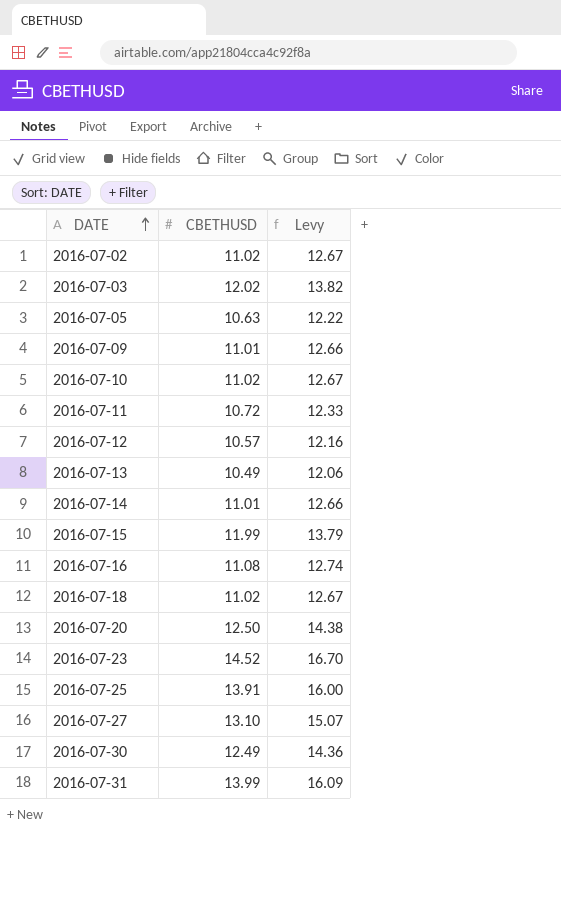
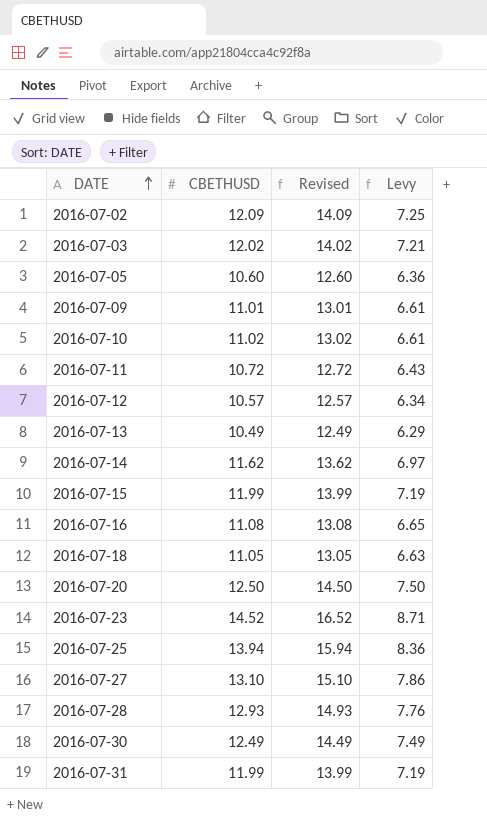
column Revised | formula: none -> [CBETHUSD] + 2
column Levy | formula: [CBETHUSD] * 1.15 -> [CBETHUSD] * 0.6
2016-07-02 | CBETHUSD: 11.02 -> 12.09
2016-07-05 | CBETHUSD: 10.63 -> 10.60
2016-07-14 | CBETHUSD: 11.01 -> 11.62
2016-07-18 | CBETHUSD: 11.02 -> 11.05
2016-07-25 | CBETHUSD: 13.91 -> 13.94
row 2016-07-28: none -> 12.93 | 14.93 | 7.76
2016-07-31 | CBETHUSD: 13.99 -> 11.99

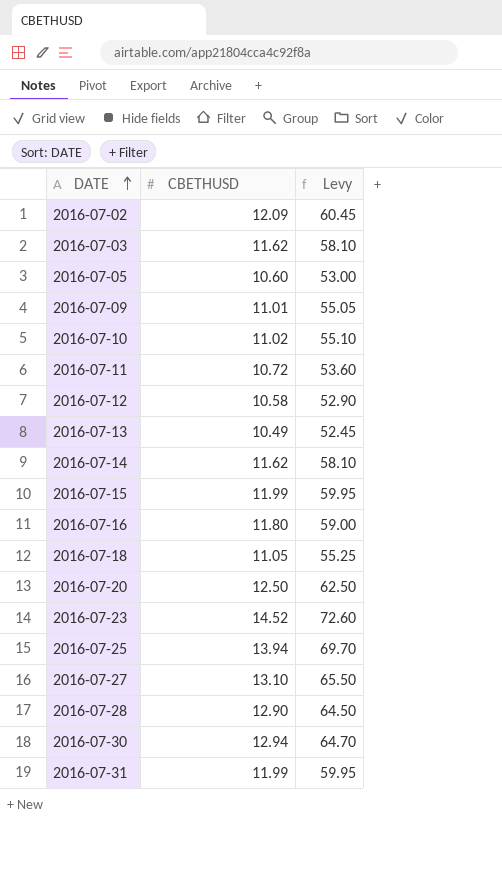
column Revised | formula: [CBETHUSD] + 2 -> none
column Levy | formula: [CBETHUSD] * 0.6 -> [CBETHUSD] * 5
2016-07-03 | CBETHUSD: 12.02 -> 11.62
2016-07-12 | CBETHUSD: 10.57 -> 10.58
2016-07-16 | CBETHUSD: 11.08 -> 11.80
2016-07-28 | CBETHUSD: 12.93 -> 12.90
2016-07-30 | CBETHUSD: 12.49 -> 12.94

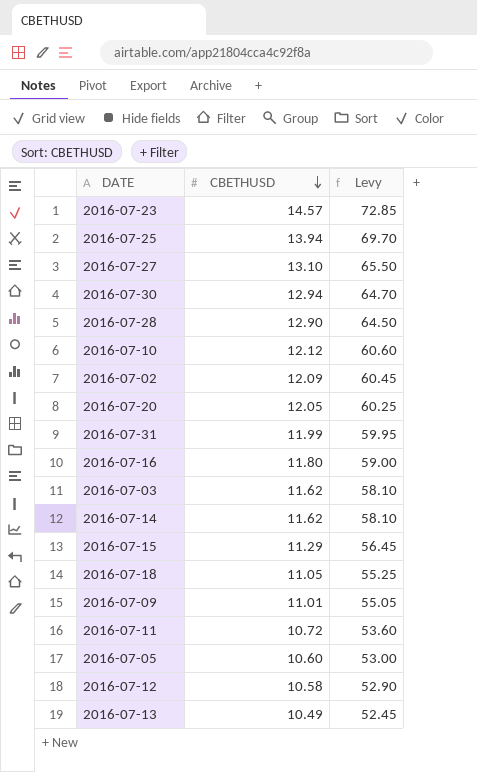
row order: DATE ascending -> CBETHUSD descending
2016-07-23 | CBETHUSD: 14.52 -> 14.57
2016-07-23 | Levy: 72.60 -> 72.85
2016-07-10 | CBETHUSD: 11.02 -> 12.12
2016-07-10 | Levy: 55.10 -> 60.60
2016-07-20 | CBETHUSD: 12.50 -> 12.05
2016-07-20 | Levy: 62.50 -> 60.25
2016-07-15 | CBETHUSD: 11.99 -> 11.29
2016-07-15 | Levy: 59.95 -> 56.45

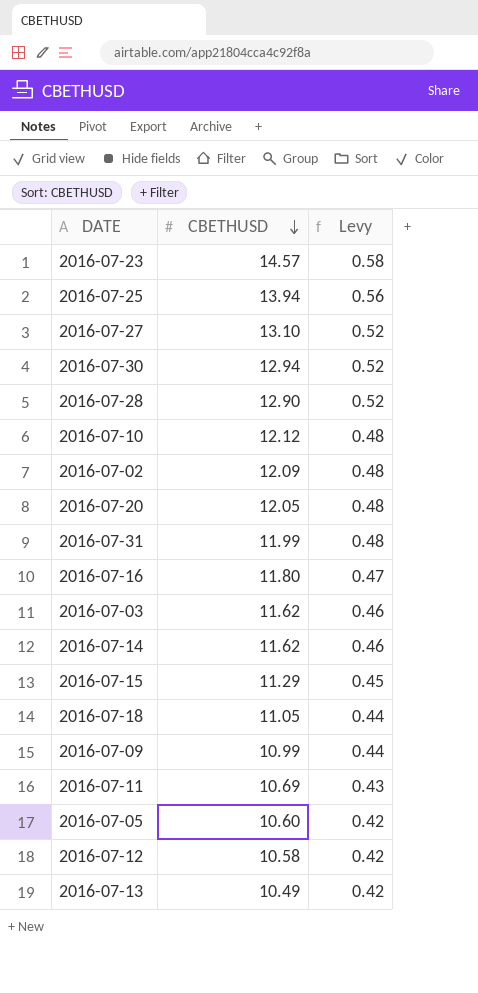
column Levy | formula: [CBETHUSD] * 5 -> [CBETHUSD] * 0.04
2016-07-09 | CBETHUSD: 11.01 -> 10.99
2016-07-11 | CBETHUSD: 10.72 -> 10.69

